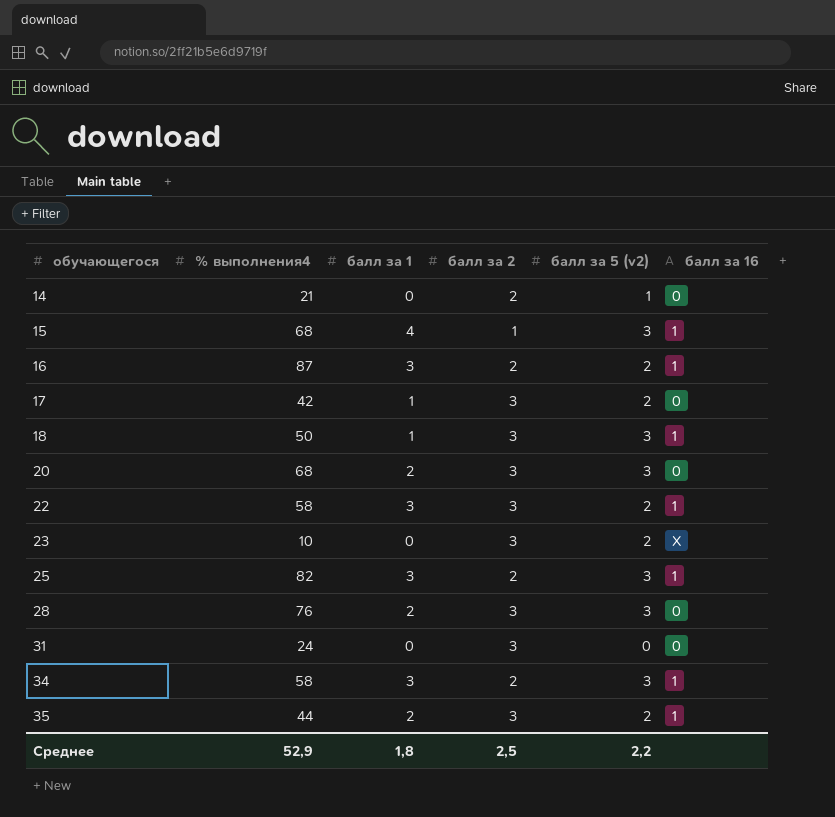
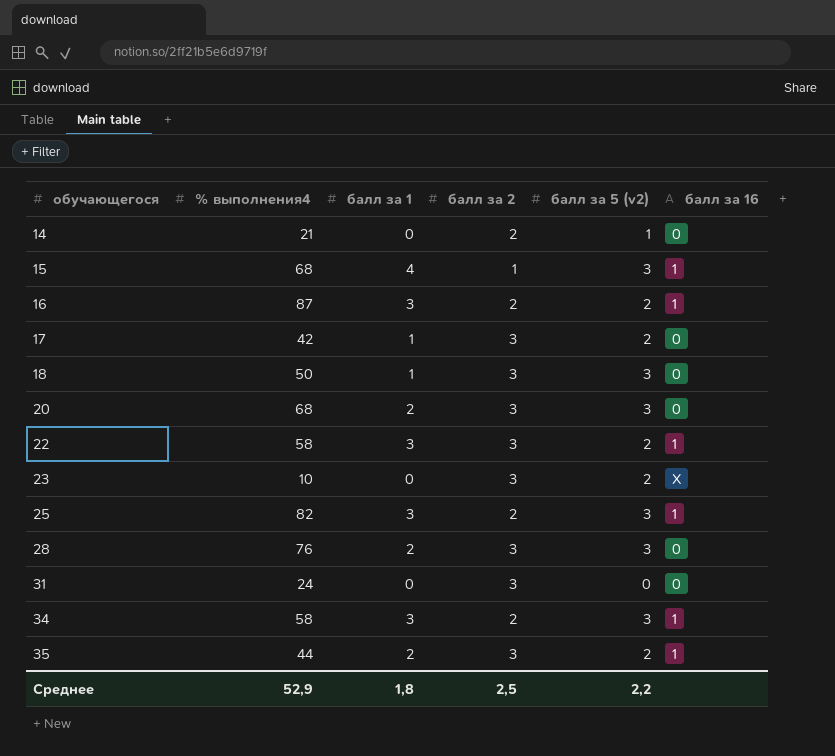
18 | балл за 16: 1 -> 0

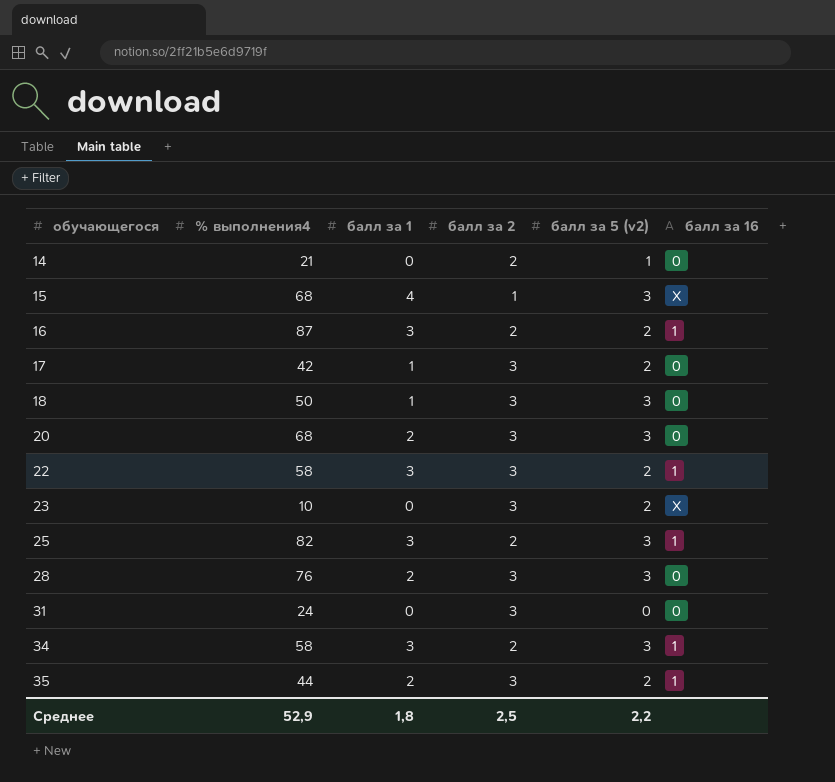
15 | балл за 16: 1 -> X

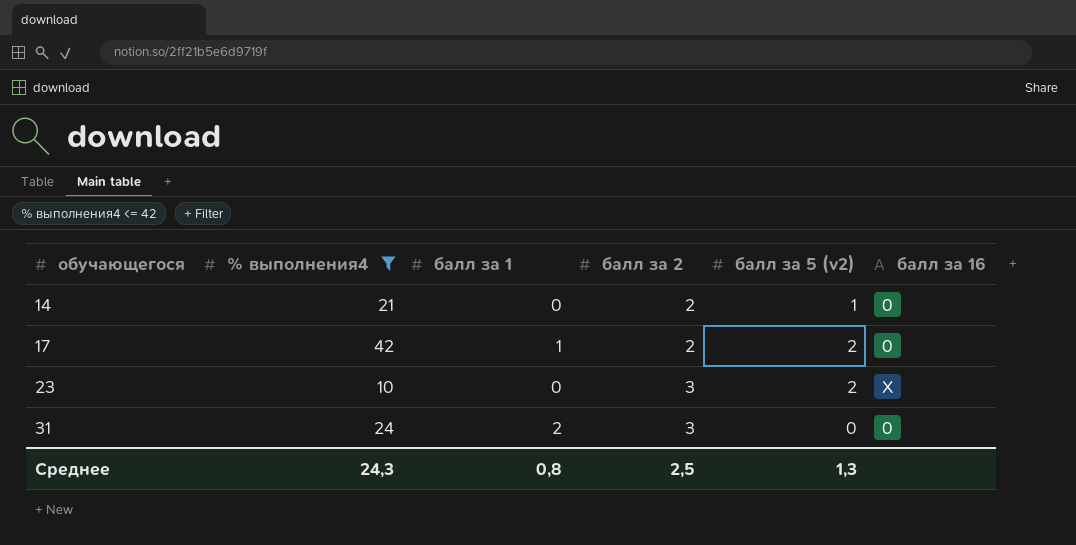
filter: none -> % выполнения4 <= 42
17 | балл за 2: 3 -> 2
31 | балл за 1: 0 -> 2
Среднее | % выполнения4: 52,9 -> 24,3
Среднее | балл за 1: 1,8 -> 0,8
Среднее | балл за 5 (v2): 2,2 -> 1,3

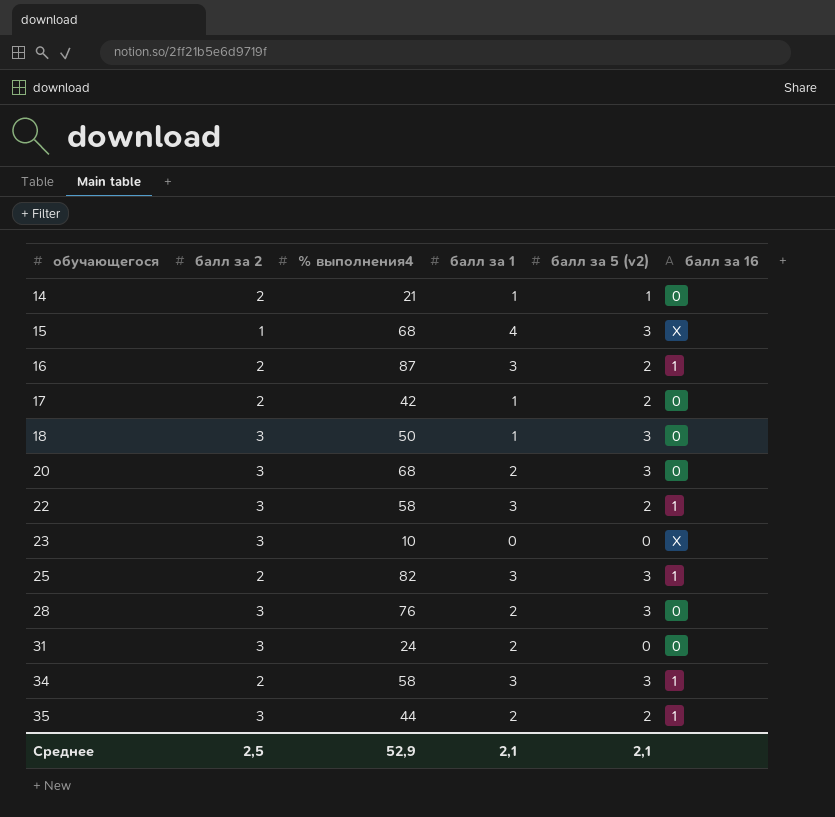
filter: % выполнения4 <= 42 -> none
column балл за 2 | position: 4 -> 2
14 | балл за 1: 0 -> 1
23 | балл за 5 (v2): 2 -> 0
Среднее | % выполнения4: 24,3 -> 52,9
Среднее | балл за 1: 0,8 -> 2,1
Среднее | балл за 5 (v2): 1,3 -> 2,1

